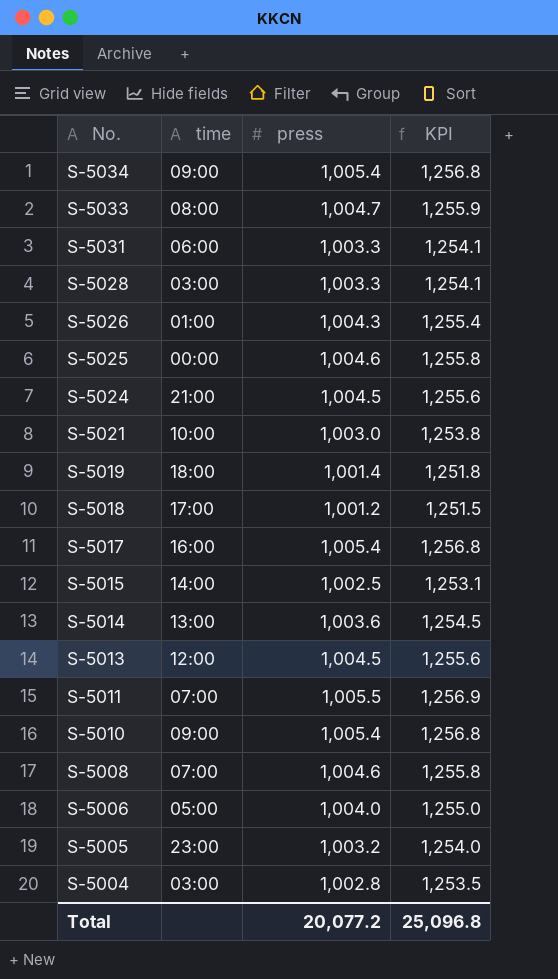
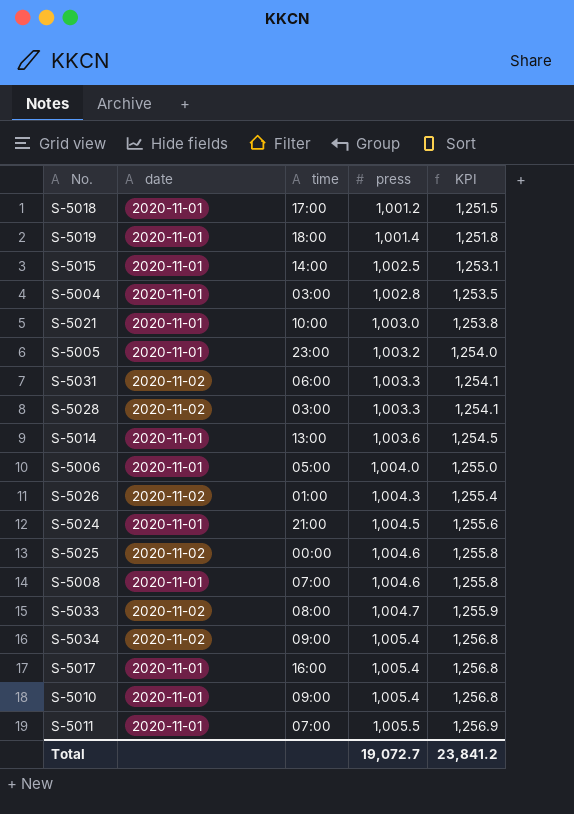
row order: No. descending -> press ascending
column date | position: none -> 2
row S-5013: 12:00 | 1,004.5 | 1,255.6 -> none
Total | press: 20,077.2 -> 19,072.7
Total | KPI: 25,096.8 -> 23,841.2

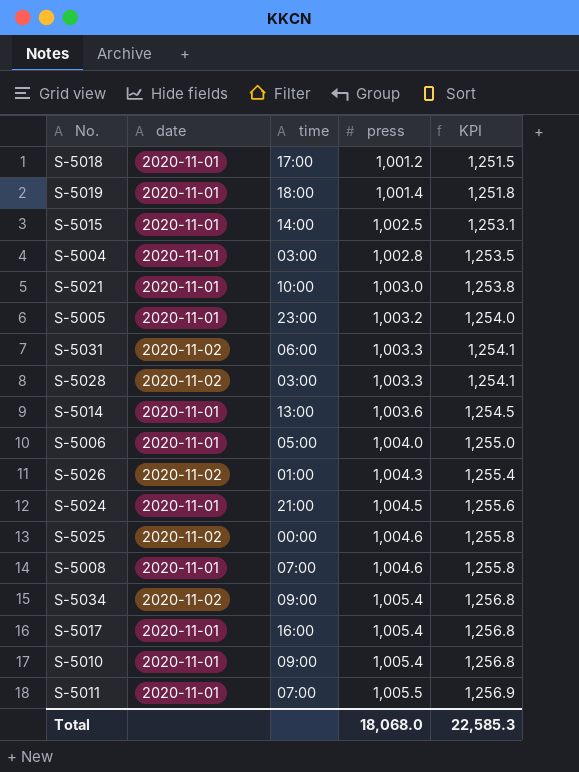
row S-5033: 2020-11-02 | 08:00 | 1,004.7 | 1,255.9 -> none
Total | press: 19,072.7 -> 18,068.0
Total | KPI: 23,841.2 -> 22,585.3

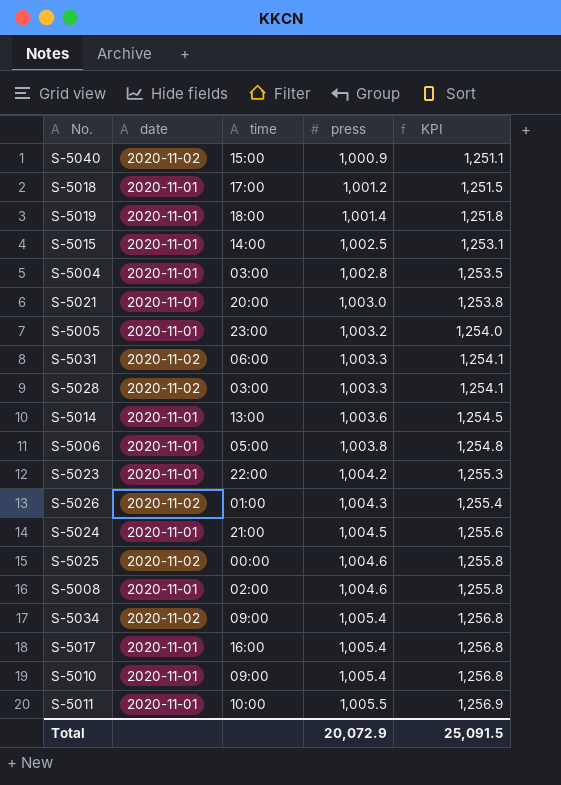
row S-5040: none -> 2020-11-02 | 15:00 | 1,000.9 | 1,251.1
S-5021 | time: 10:00 -> 20:00
S-5006 | press: 1,004.0 -> 1,003.8
S-5006 | KPI: 1,255.0 -> 1,254.8
row S-5023: none -> 2020-11-01 | 22:00 | 1,004.2 | 1,255.3
S-5008 | time: 07:00 -> 02:00
S-5011 | time: 07:00 -> 10:00
Total | press: 18,068.0 -> 20,072.9
Total | KPI: 22,585.3 -> 25,091.5

